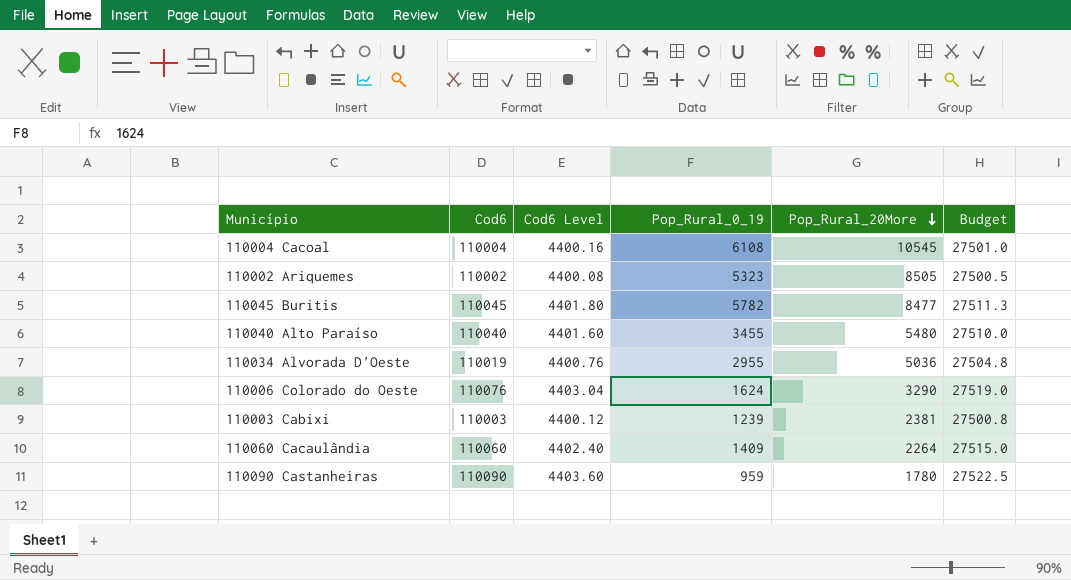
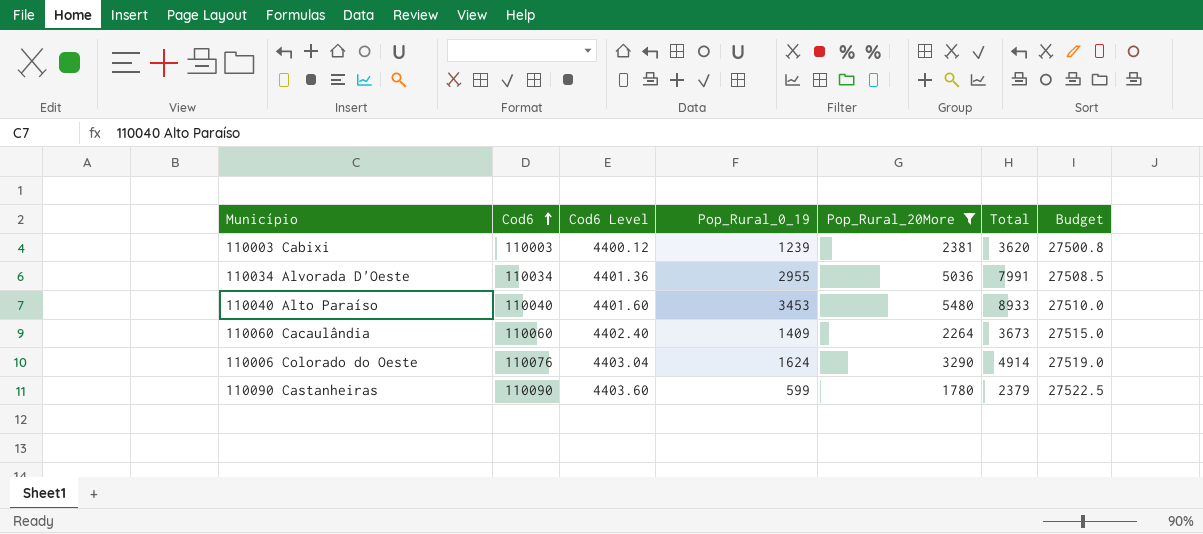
filter: none -> Pop_Rural_20More <= 5480
row order: Pop_Rural_20More descending -> Cod6 ascending
column Total | formula: none -> [Pop_Rural_0_19] + [Pop_Rural_20More]
110034 Alvorada D'Oeste | Cod6: 110019 -> 110034
110034 Alvorada D'Oeste | Cod6 Level: 4400.76 -> 4401.36
110034 Alvorada D'Oeste | Budget: 27504.8 -> 27508.5
110040 Alto Paraíso | Pop_Rural_0_19: 3455 -> 3453
110090 Castanheiras | Pop_Rural_0_19: 959 -> 599

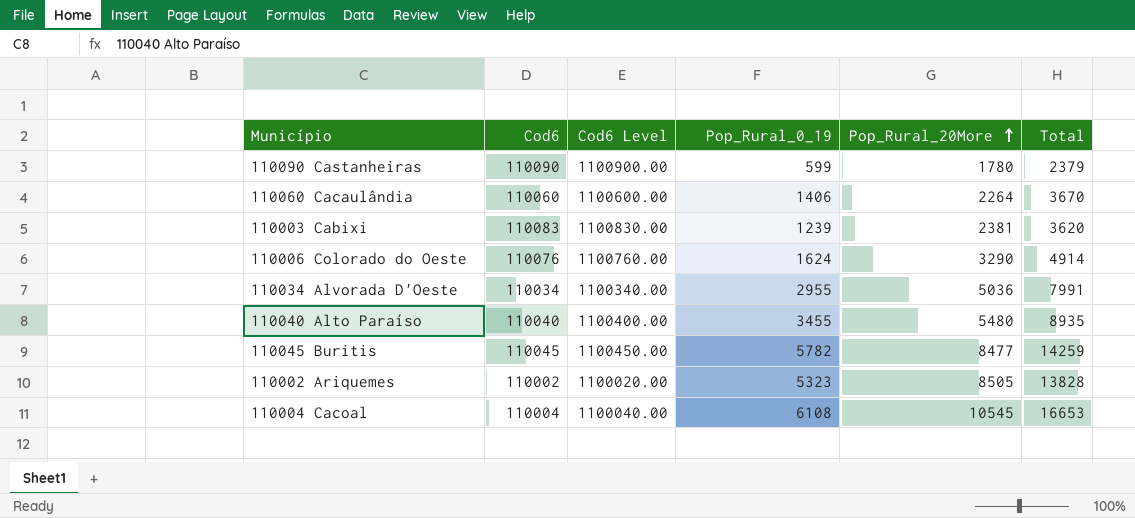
filter: Pop_Rural_20More <= 5480 -> none
row order: Cod6 ascending -> Pop_Rural_20More ascending
column Budget | formula: [Cod6] * 0.25 -> none
column Cod6 Level | formula: [Cod6] * 0.04 -> [Cod6] * 10
110060 Cacaulândia | Pop_Rural_0_19: 1409 -> 1406
110060 Cacaulândia | Total: 3673 -> 3670
110003 Cabixi | Cod6: 110003 -> 110083
110040 Alto Paraíso | Pop_Rural_0_19: 3453 -> 3455
110040 Alto Paraíso | Total: 8933 -> 8935

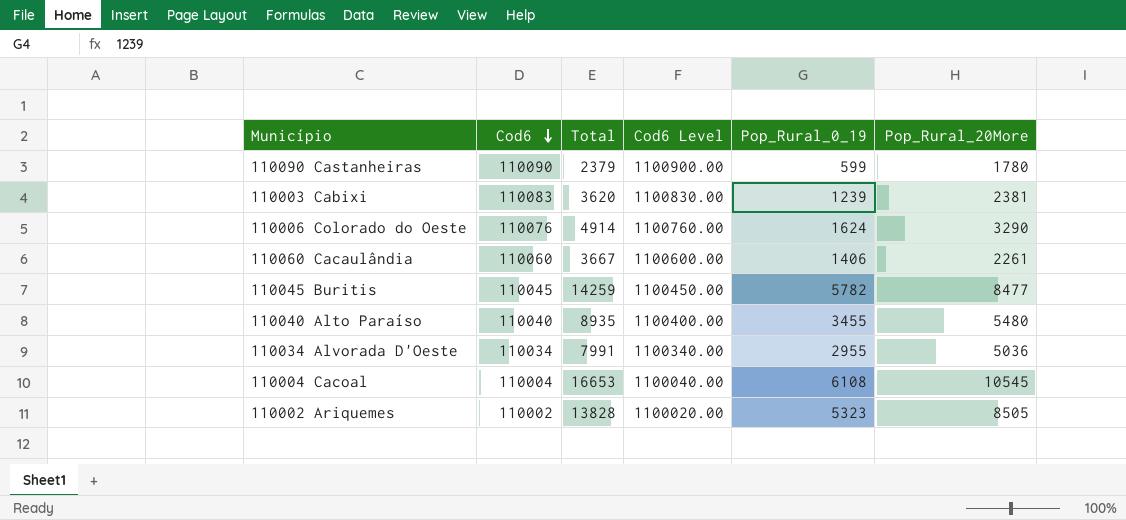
row order: Pop_Rural_20More ascending -> Cod6 descending
column Total | position: 6 -> 3
110060 Cacaulândia | Total: 3670 -> 3667
110060 Cacaulândia | Pop_Rural_20More: 2264 -> 2261

